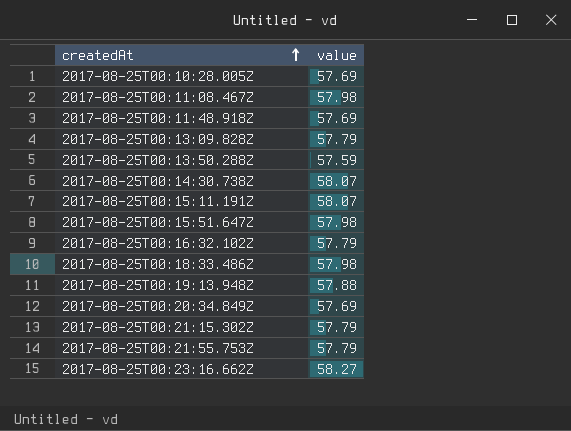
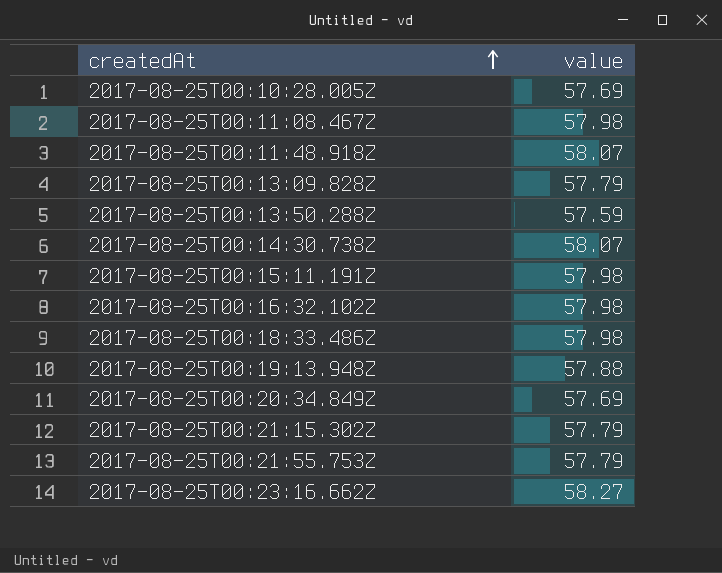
row 2017-08-25T00:15:51.647Z: 57.98 -> none
2017-08-25T00:11:48.918Z | value: 57.69 -> 58.07
2017-08-25T00:15:11.191Z | value: 58.07 -> 57.98
2017-08-25T00:16:32.102Z | value: 57.79 -> 57.98

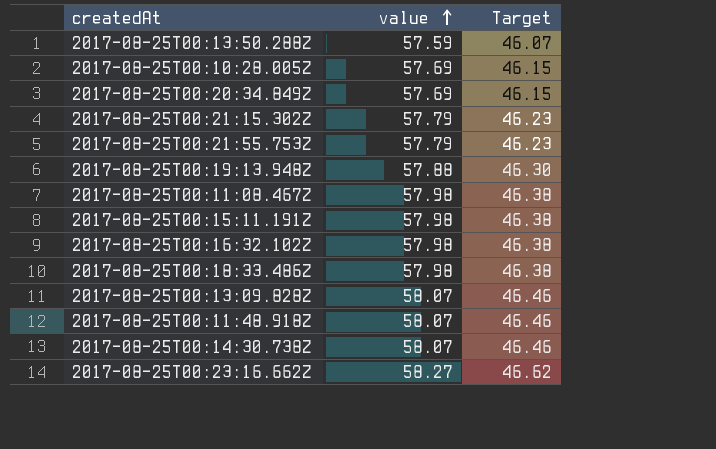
row order: createdAt ascending -> value ascending
column Target | formula: none -> [value] * 0.8
2017-08-25T00:13:09.828Z | value: 57.79 -> 58.07

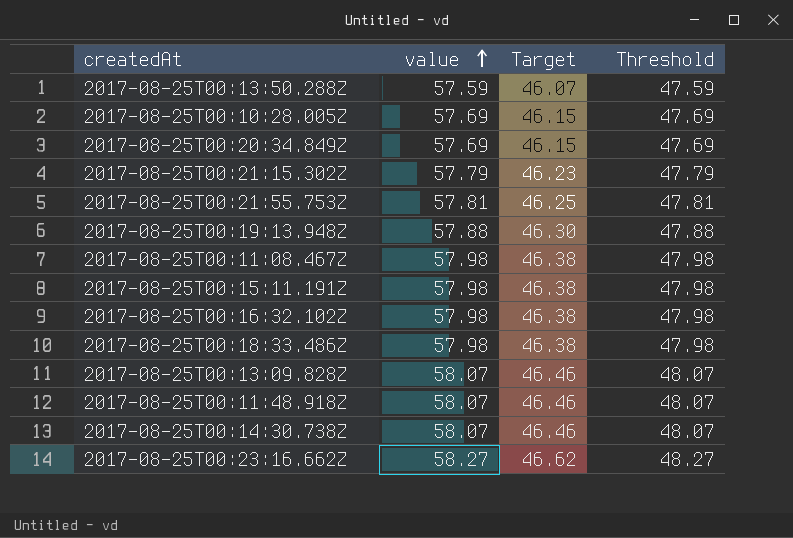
column Threshold | formula: none -> [value] - 10
2017-08-25T00:21:55.753Z | value: 57.79 -> 57.81
2017-08-25T00:21:55.753Z | Target: 46.23 -> 46.25

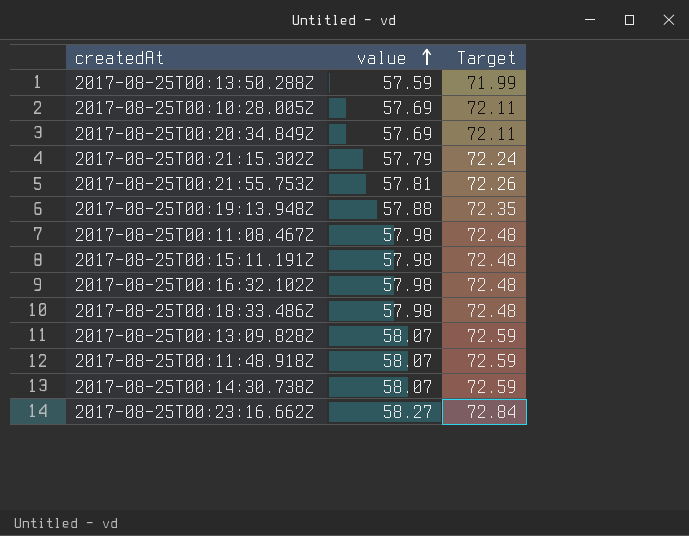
column Threshold | formula: [value] - 10 -> none
column Target | formula: [value] * 0.8 -> [value] * 1.25

